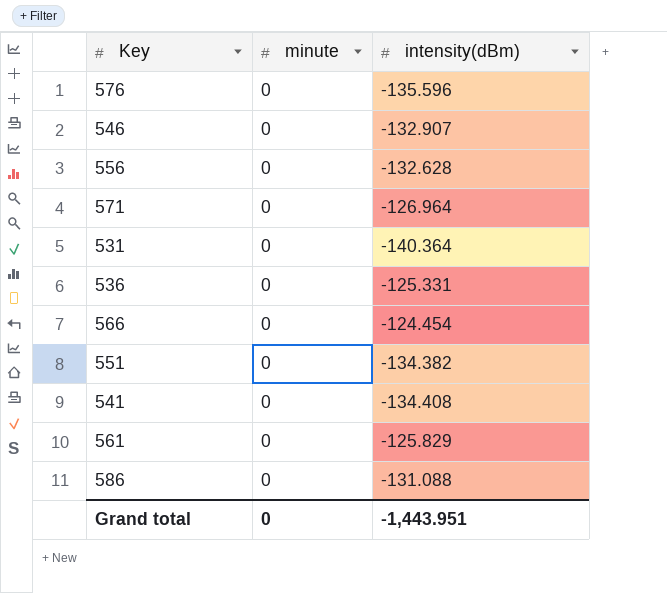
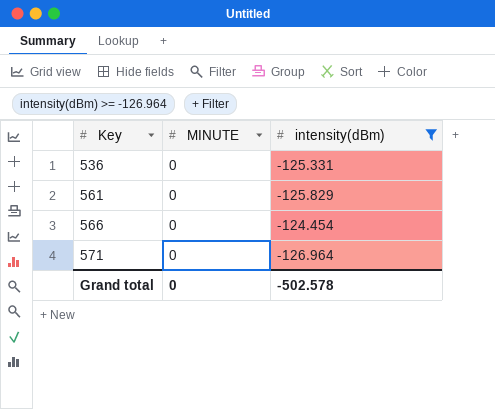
filter: none -> intensity(dBm) >= -126.964
row order: none -> Key ascending
column name: minute -> MINUTE
Grand total | intensity(dBm): -1,443.951 -> -502.578

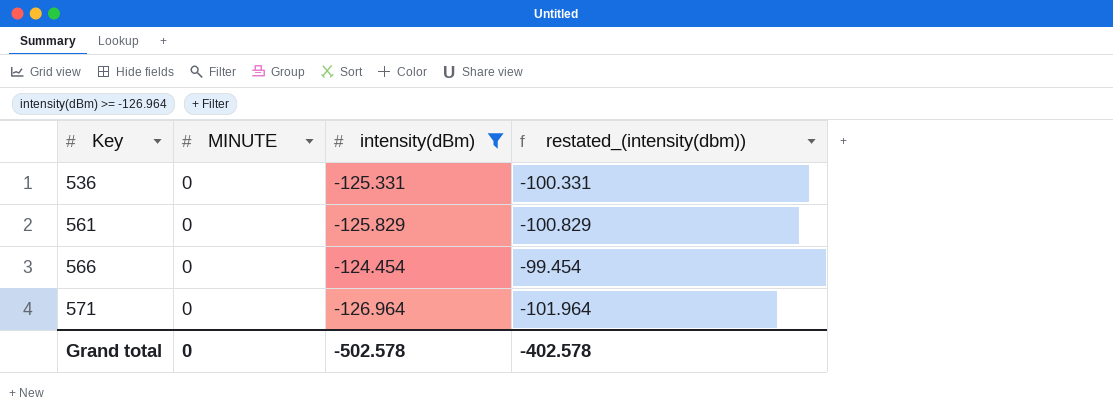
column restated_(intensity(dbm)) | formula: none -> [intensity(dBm)] + 25

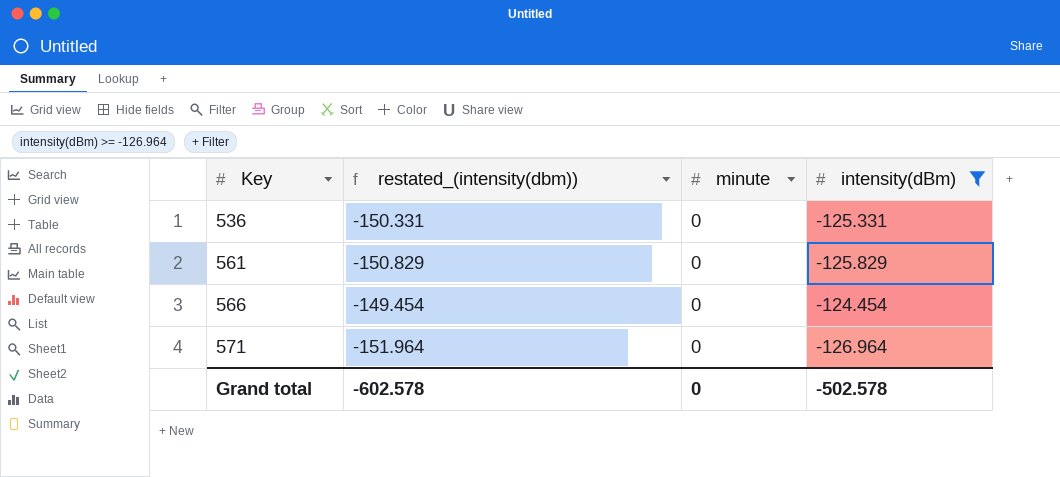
column restated_(intensity(dbm)) | formula: [intensity(dBm)] + 25 -> [intensity(dBm)] - 25
column restated_(intensity(dbm)) | position: 4 -> 2
column name: MINUTE -> minute
Grand total | restated_(intensity(dbm)): -402.578 -> -602.578

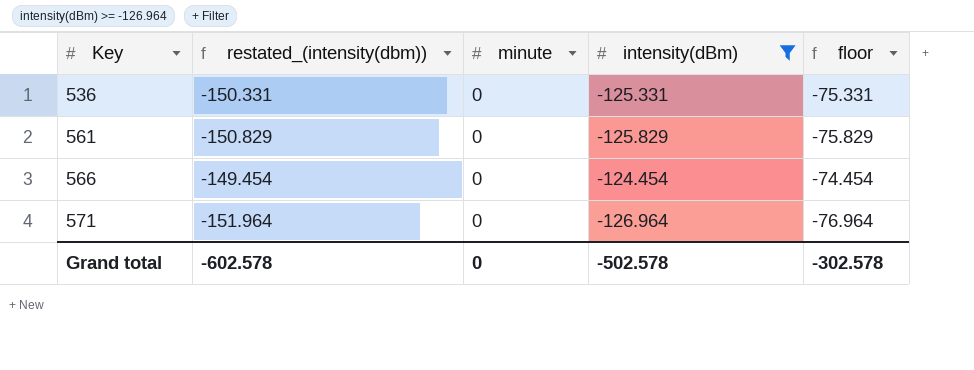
column floor | formula: none -> [intensity(dBm)] + 50

